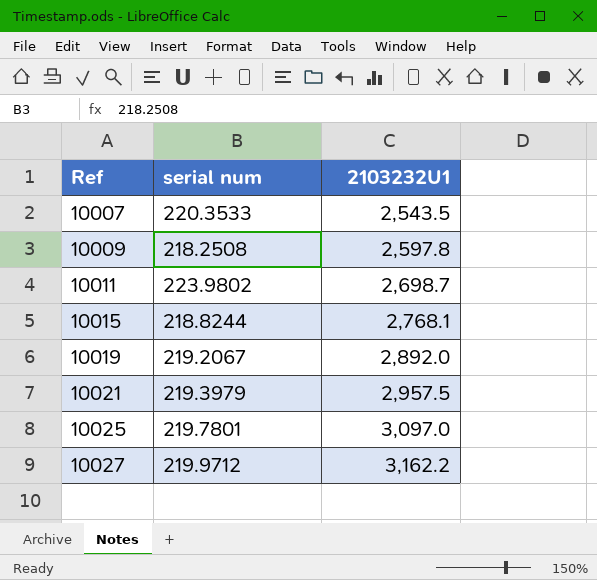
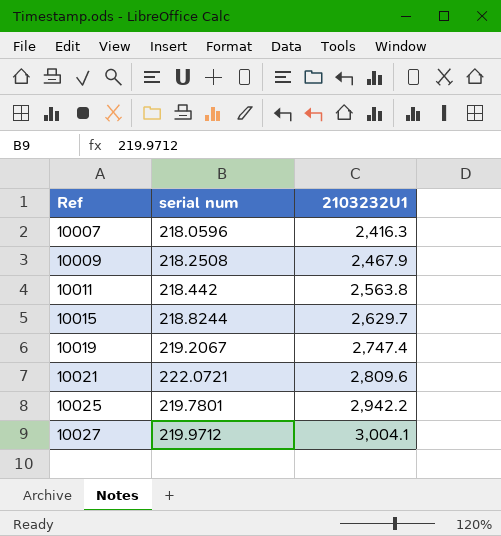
10007 | serial num: 220.3533 -> 218.0596
10007 | 2103232U1: 2,543.5 -> 2,416.3
10009 | 2103232U1: 2,597.8 -> 2,467.9
10011 | serial num: 223.9802 -> 218.442
10011 | 2103232U1: 2,698.7 -> 2,563.8
10015 | 2103232U1: 2,768.1 -> 2,629.7
10019 | 2103232U1: 2,892.0 -> 2,747.4
10021 | serial num: 219.3979 -> 222.0721
10021 | 2103232U1: 2,957.5 -> 2,809.6
10025 | 2103232U1: 3,097.0 -> 2,942.2
10027 | 2103232U1: 3,162.2 -> 3,004.1

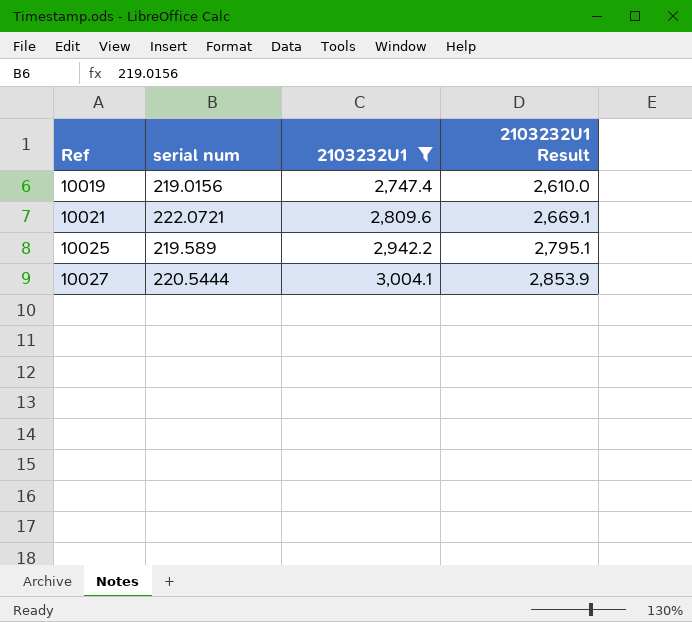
filter: none -> 2103232U1 >= 2,747.4
column 2103232U1 Result | formula: none -> [2103232U1] * 0.95
10019 | serial num: 219.2067 -> 219.0156
10025 | serial num: 219.7801 -> 219.589
10027 | serial num: 219.9712 -> 220.5444

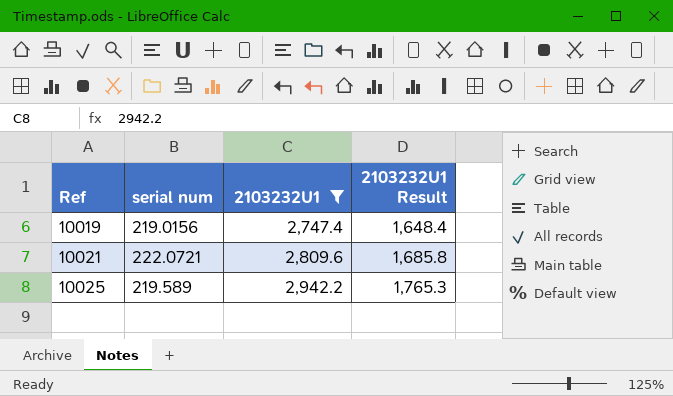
column 2103232U1 Result | formula: [2103232U1] * 0.95 -> [2103232U1] * 0.6
row 10027: 220.5444 | 3,004.1 | 2,853.9 -> none

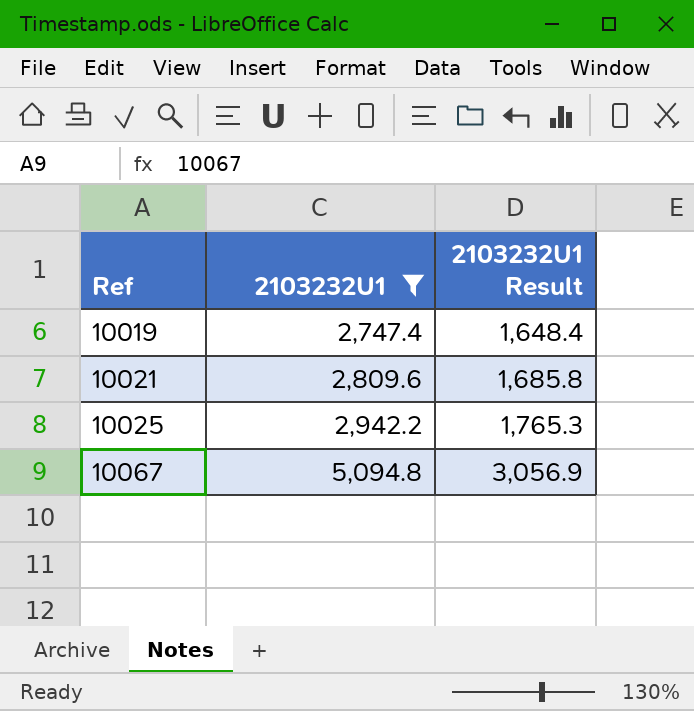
column serial num | position: 2 -> none
row 10067: none -> 5,094.8 | 3,056.9

